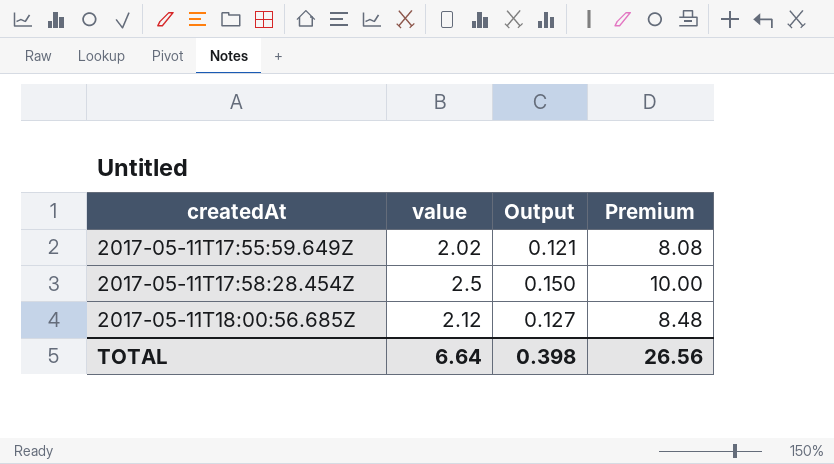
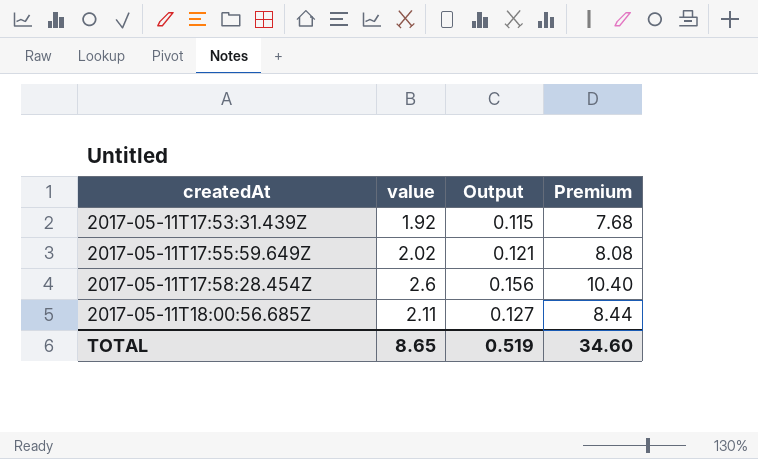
row 2017-05-11T17:53:31.439Z: none -> 1.92 | 0.115 | 7.68
2017-05-11T17:58:28.454Z | value: 2.5 -> 2.6
2017-05-11T17:58:28.454Z | Output: 0.150 -> 0.156
2017-05-11T17:58:28.454Z | Premium: 10.00 -> 10.40
2017-05-11T18:00:56.685Z | value: 2.12 -> 2.11
2017-05-11T18:00:56.685Z | Premium: 8.48 -> 8.44
TOTAL | value: 6.64 -> 8.65
TOTAL | Output: 0.398 -> 0.519
TOTAL | Premium: 26.56 -> 34.60

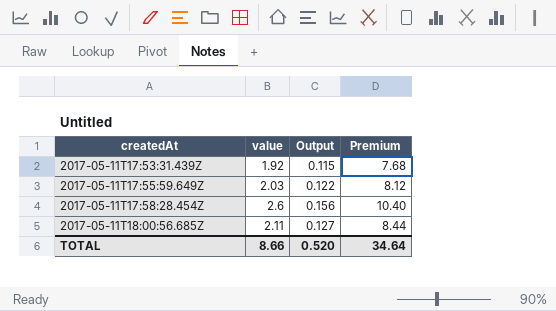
2017-05-11T17:55:59.649Z | value: 2.02 -> 2.03
2017-05-11T17:55:59.649Z | Output: 0.121 -> 0.122
2017-05-11T17:55:59.649Z | Premium: 8.08 -> 8.12
TOTAL | value: 8.65 -> 8.66
TOTAL | Output: 0.519 -> 0.520
TOTAL | Premium: 34.60 -> 34.64

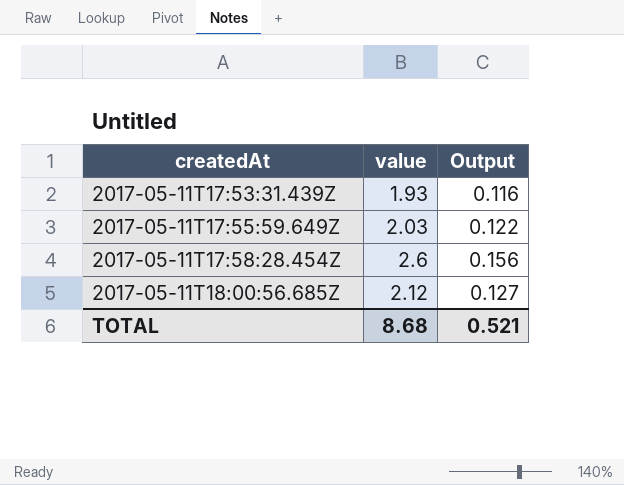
column Premium | formula: [value] * 4 -> none
2017-05-11T17:53:31.439Z | value: 1.92 -> 1.93
2017-05-11T17:53:31.439Z | Output: 0.115 -> 0.116
2017-05-11T18:00:56.685Z | value: 2.11 -> 2.12
TOTAL | value: 8.66 -> 8.68
TOTAL | Output: 0.520 -> 0.521

